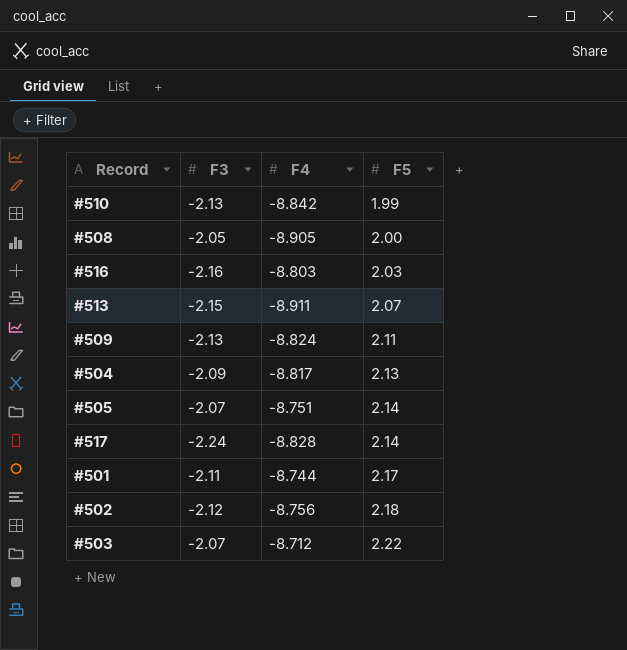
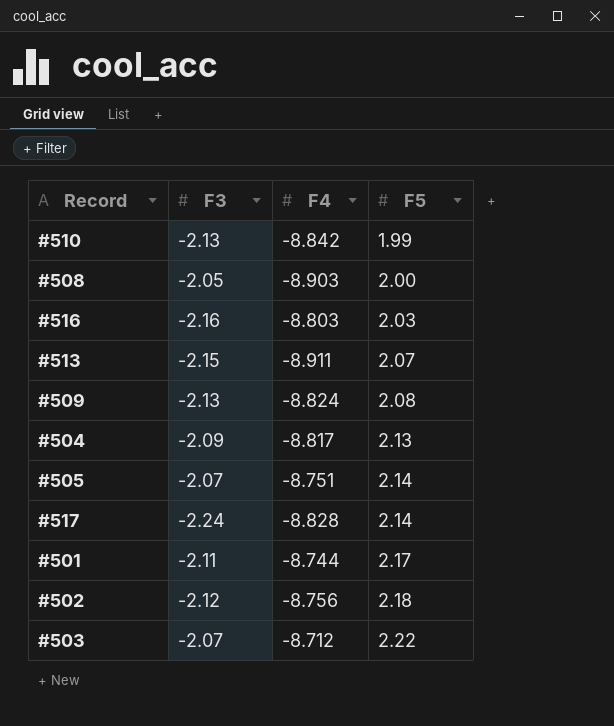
#508 | F4: -8.905 -> -8.903
#509 | F5: 2.11 -> 2.08

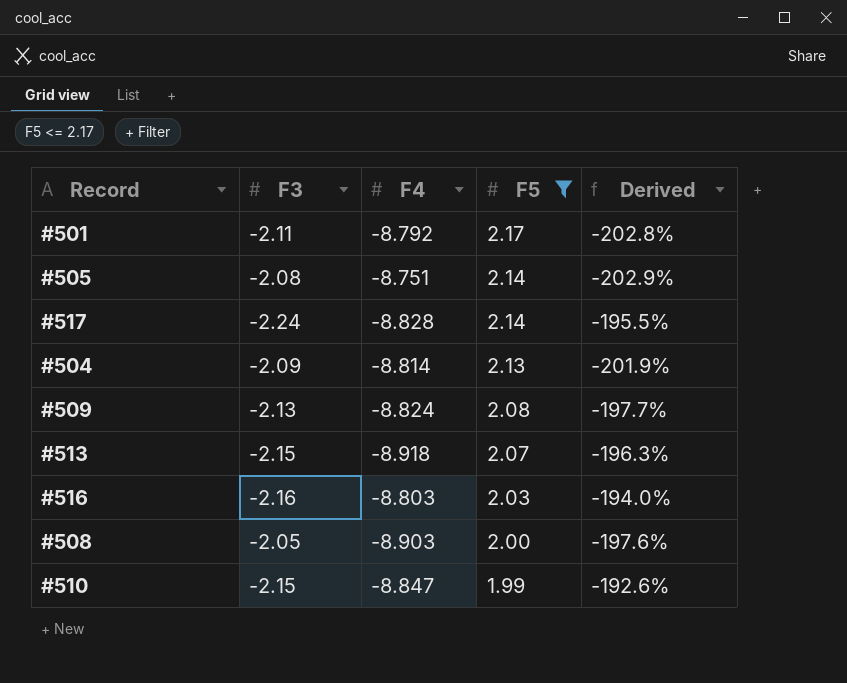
filter: none -> F5 <= 2.17
row order: F5 ascending -> F5 descending
column Derived | formula: none -> ([F5] - [F3]) / [F3]
#501 | F4: -8.744 -> -8.792
#505 | F3: -2.07 -> -2.08
#504 | F4: -8.817 -> -8.814
#513 | F4: -8.911 -> -8.918
#510 | F3: -2.13 -> -2.15
#510 | F4: -8.842 -> -8.847

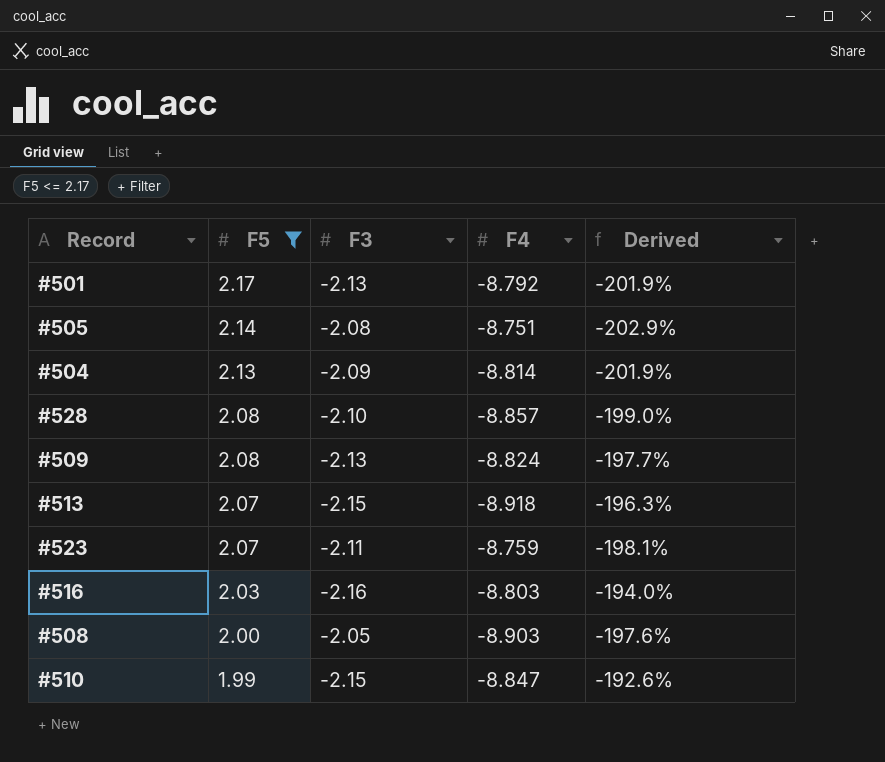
column F5 | position: 4 -> 2
row #517: -2.24 | -8.828 | 2.14 | -195.5% -> none
#501 | F3: -2.11 -> -2.13
#501 | Derived: -202.8% -> -201.9%
row #528: none -> 2.08 | -2.10 | -8.857 | -199.0%
row #523: none -> 2.07 | -2.11 | -8.759 | -198.1%

